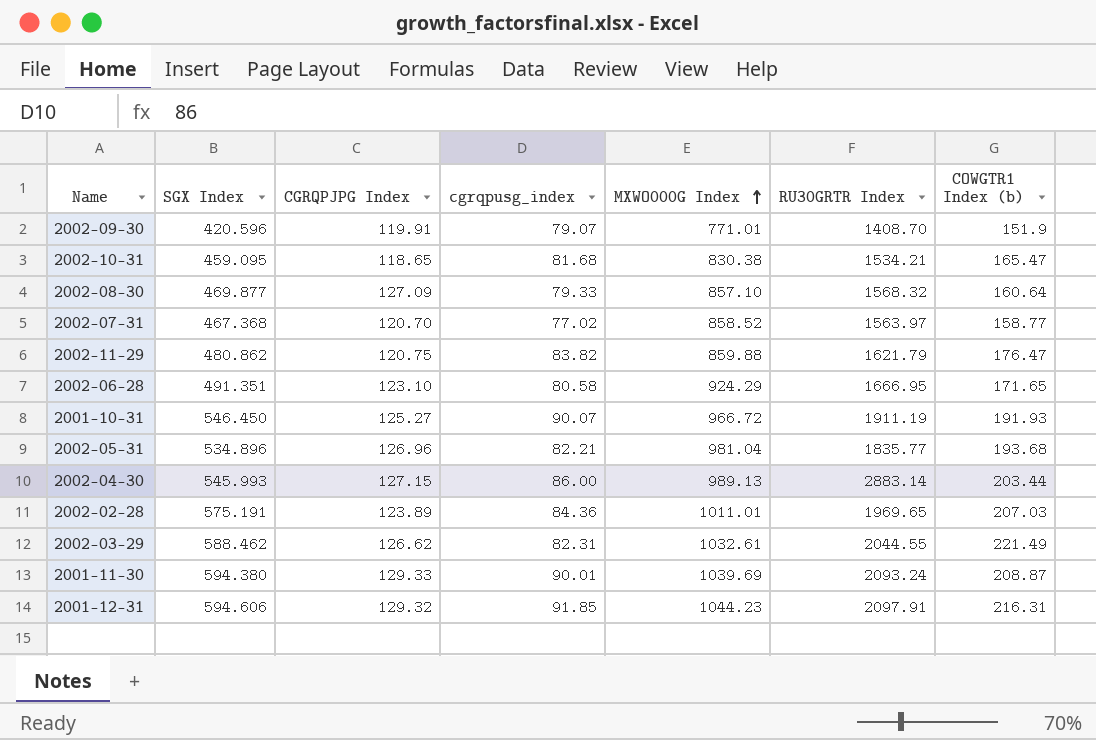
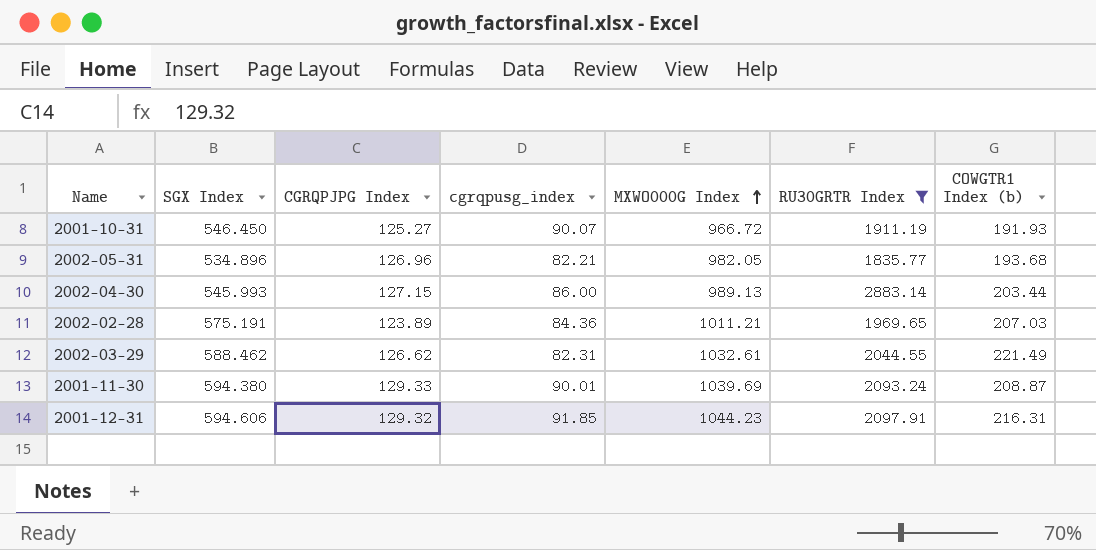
filter: none -> RU30GRTR Index >= 1835.77
2002-05-31 | MXWO000G Index: 981.04 -> 982.05
2002-02-28 | MXWO000G Index: 1011.01 -> 1011.21

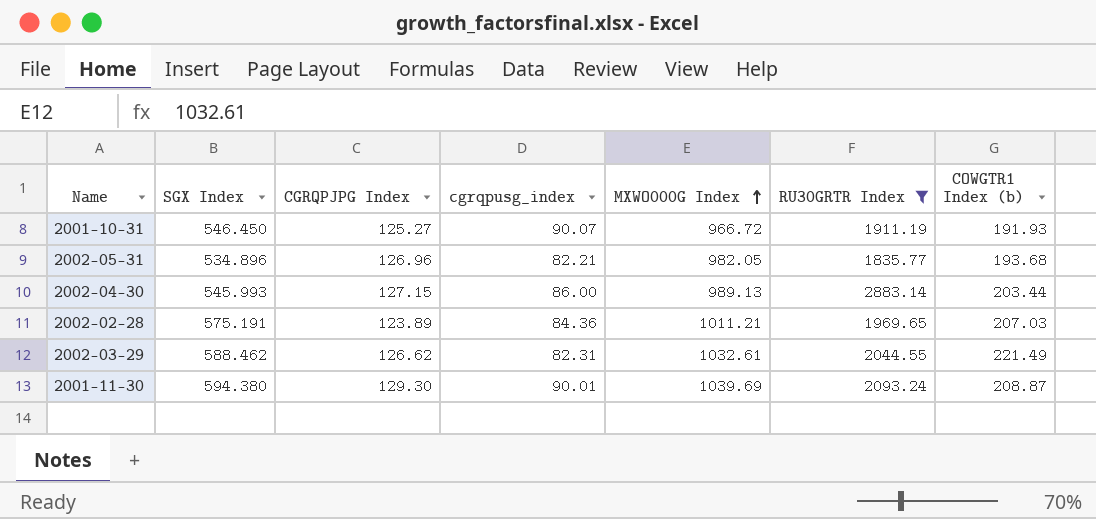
row 2001-12-31: 594.606 | 129.32 | 91.85 | 1044.23 | 2097.91 | 216.31 -> none
2001-11-30 | CGRQPJPG Index: 129.33 -> 129.30

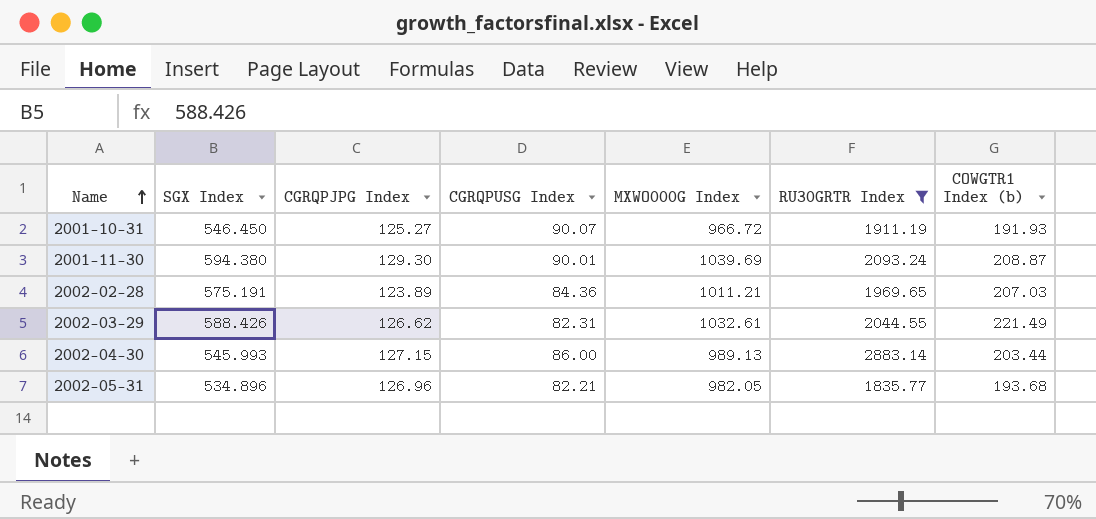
row order: MXWO000G Index ascending -> Name ascending
column name: cgrqpusg_index -> CGRQPUSG Index
2002-03-29 | SGX Index: 588.462 -> 588.426

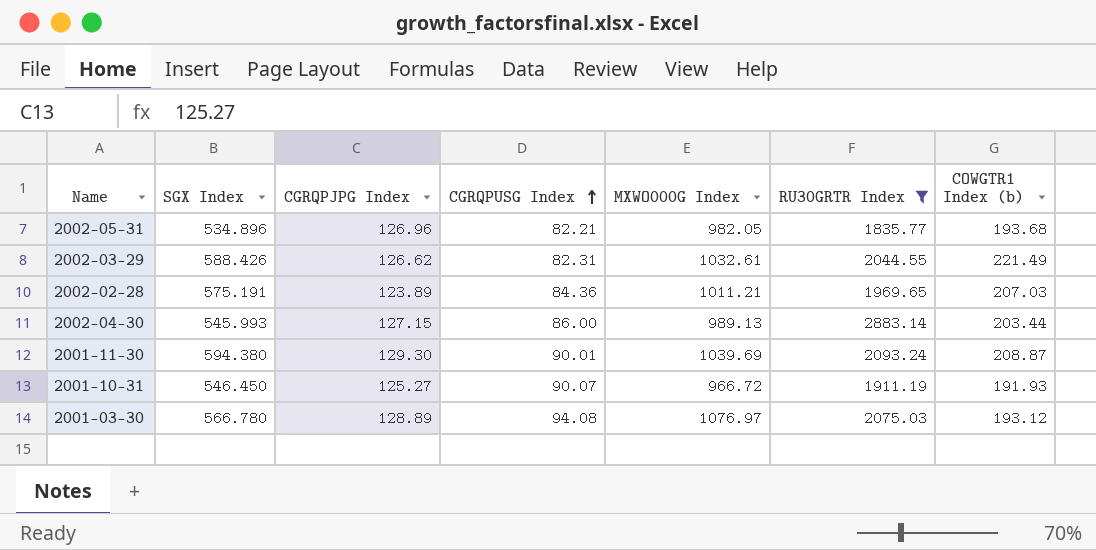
row order: Name ascending -> CGRQPUSG Index ascending
row 2001-03-30: none -> 566.780 | 128.89 | 94.08 | 1076.97 | 2075.03 | 193.12

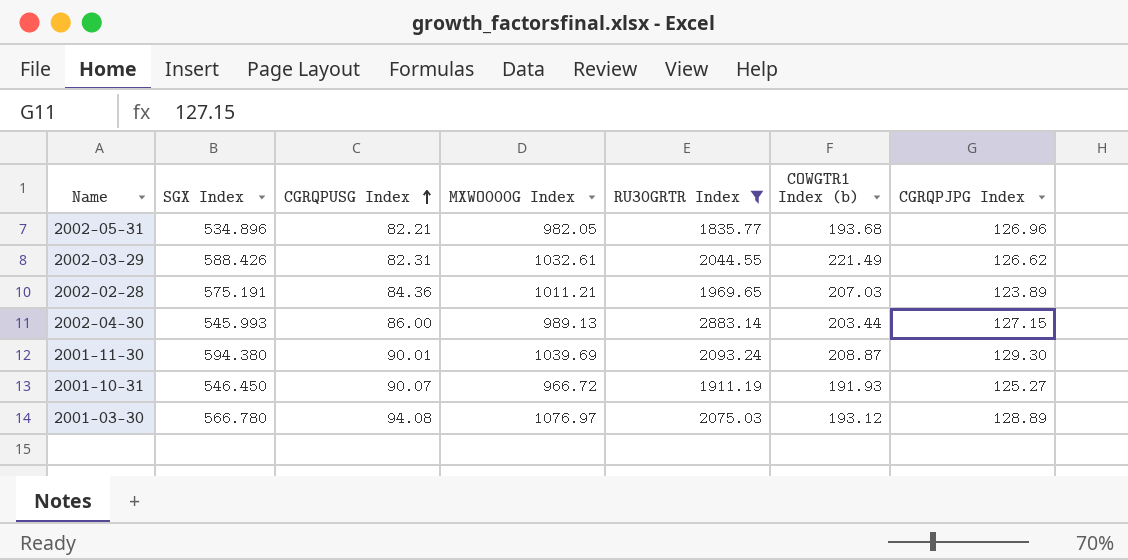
column CGRQPJPG Index | position: 3 -> 7

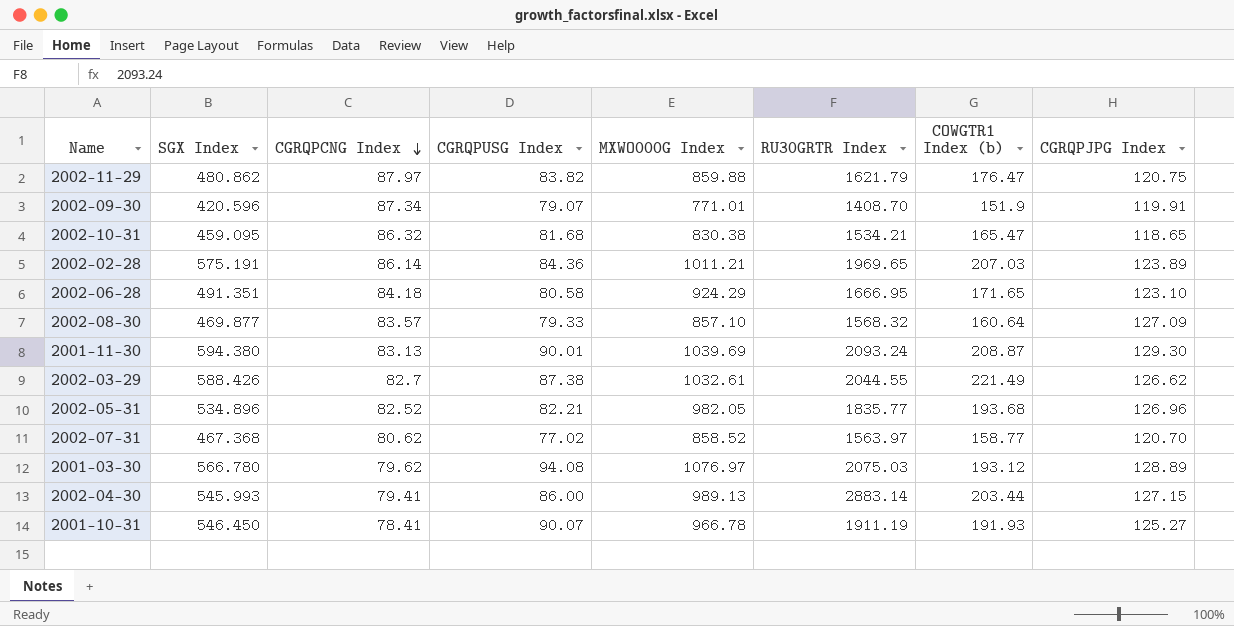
filter: RU30GRTR Index >= 1835.77 -> none
row order: CGRQPUSG Index ascending -> CGRQPCNG Index descending
column CGRQPCNG Index | position: none -> 3
2002-03-29 | CGRQPUSG Index: 82.31 -> 87.38
2001-10-31 | MXWO000G Index: 966.72 -> 966.78

